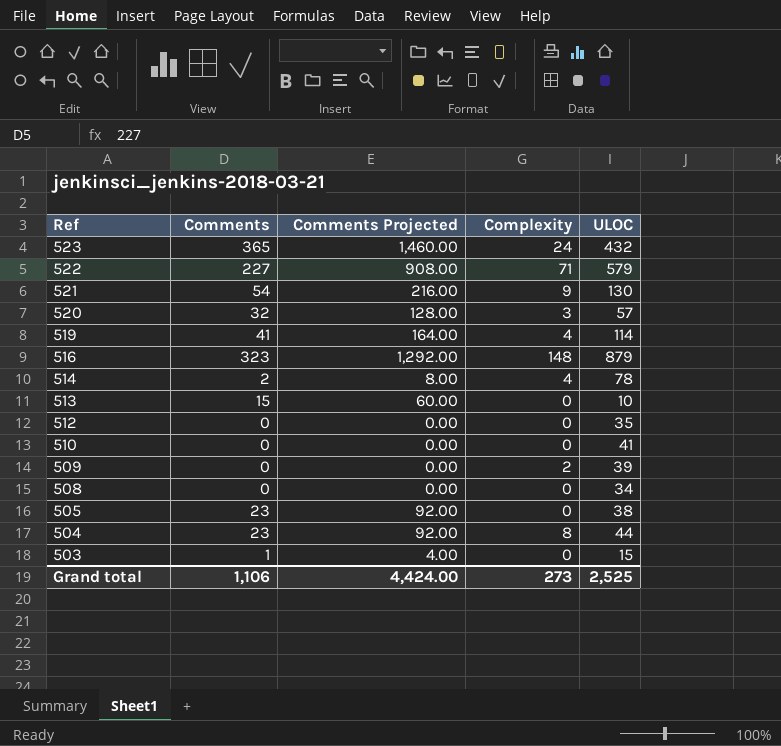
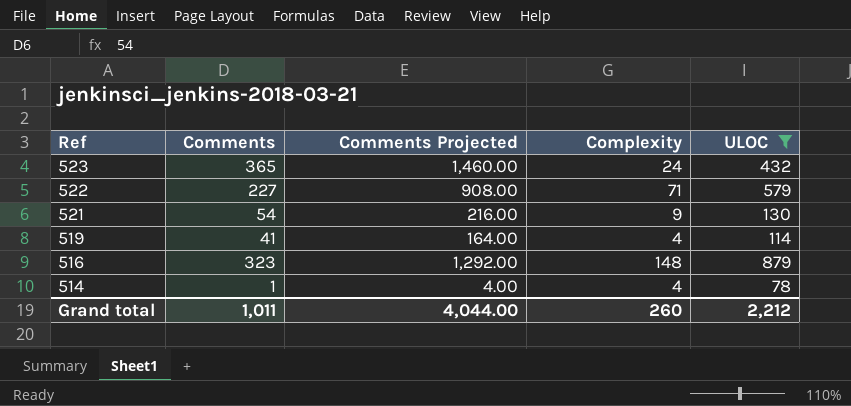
filter: none -> ULOC >= 78
514 | Comments: 2 -> 1
514 | Comments Projected: 8.00 -> 4.00
Grand total | Comments: 1,106 -> 1,011
Grand total | Comments Projected: 4,424.00 -> 4,044.00
Grand total | Complexity: 273 -> 260
Grand total | ULOC: 2,525 -> 2,212

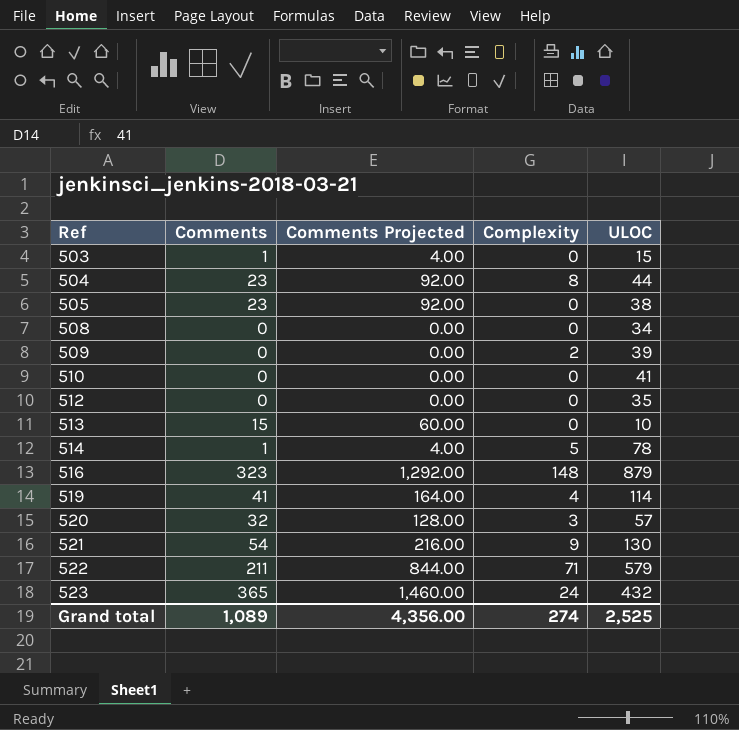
filter: ULOC >= 78 -> none
row order: Ref descending -> Ref ascending
514 | Complexity: 4 -> 5
522 | Comments: 227 -> 211
522 | Comments Projected: 908.00 -> 844.00
Grand total | Comments: 1,011 -> 1,089
Grand total | Comments Projected: 4,044.00 -> 4,356.00
Grand total | Complexity: 260 -> 274
Grand total | ULOC: 2,212 -> 2,525

